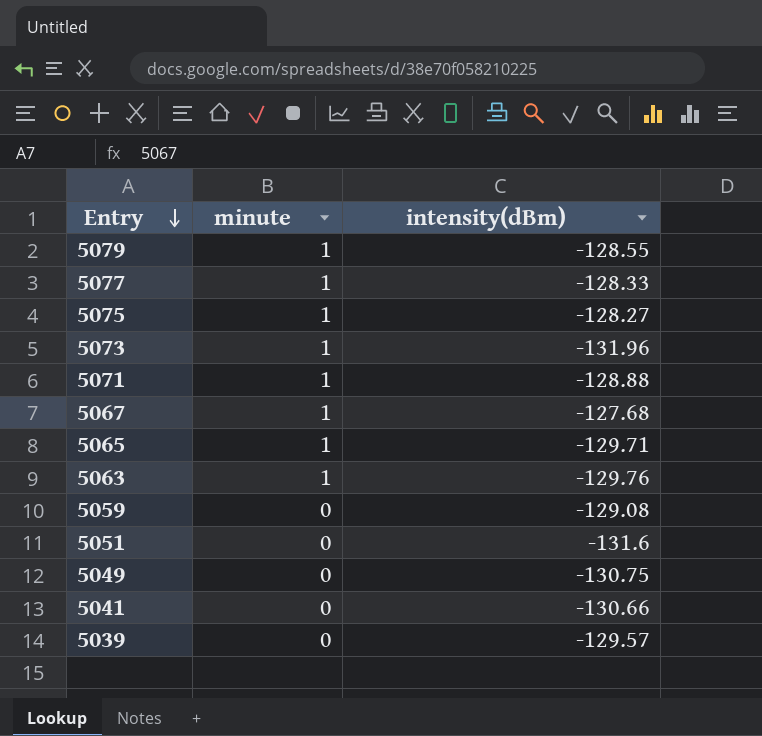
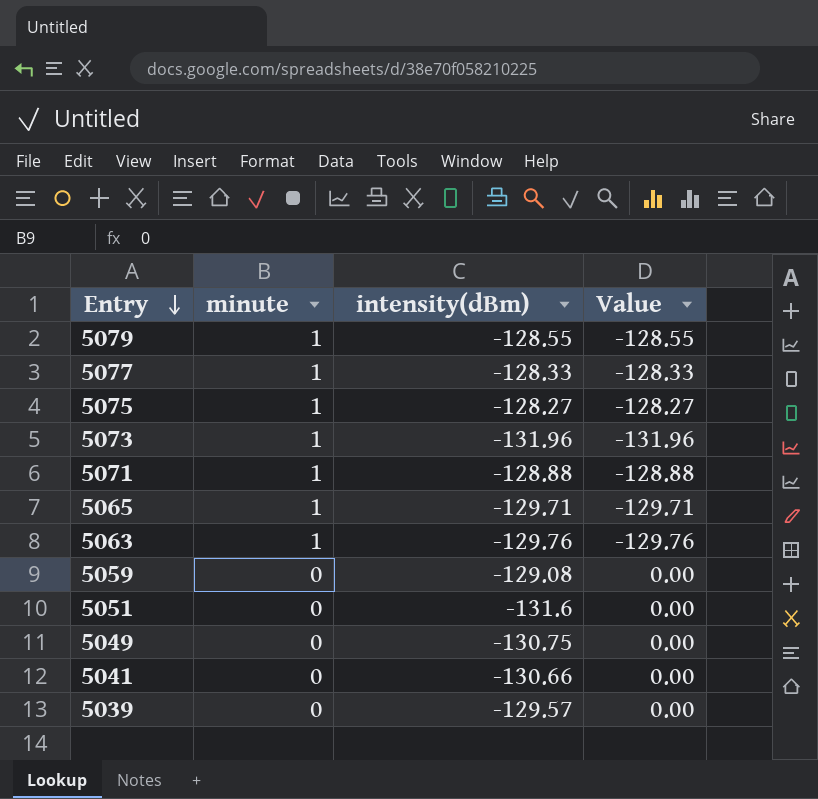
column Value | formula: none -> [minute] * [intensity(dBm)]
row 5067: 1 | -127.68 -> none

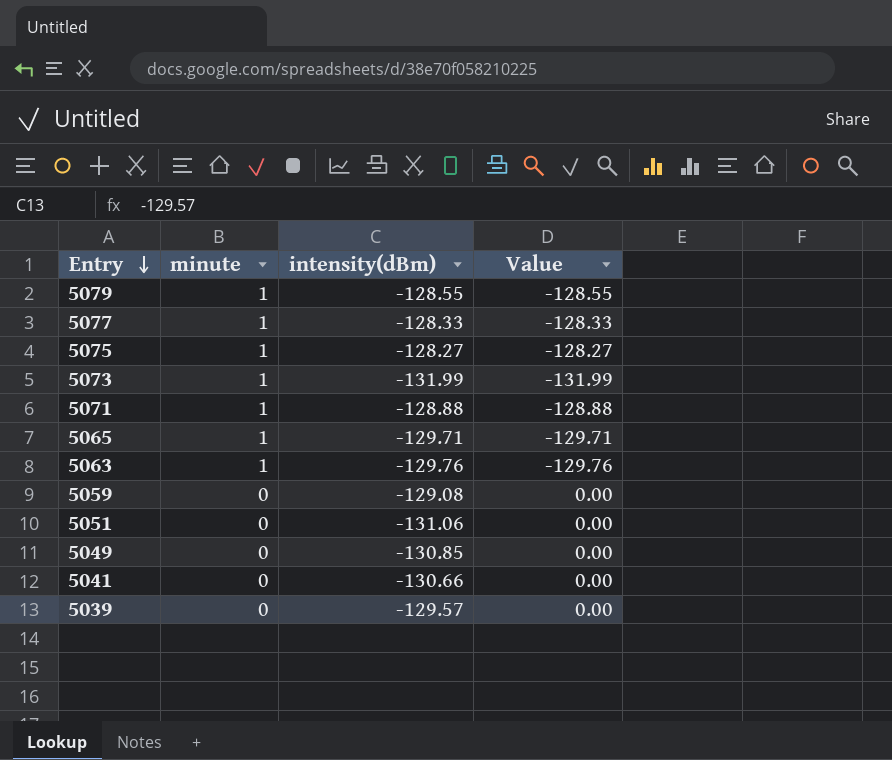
5073 | intensity(dBm): -131.96 -> -131.99
5073 | Value: -131.96 -> -131.99
5051 | intensity(dBm): -131.6 -> -131.06
5049 | intensity(dBm): -130.75 -> -130.85

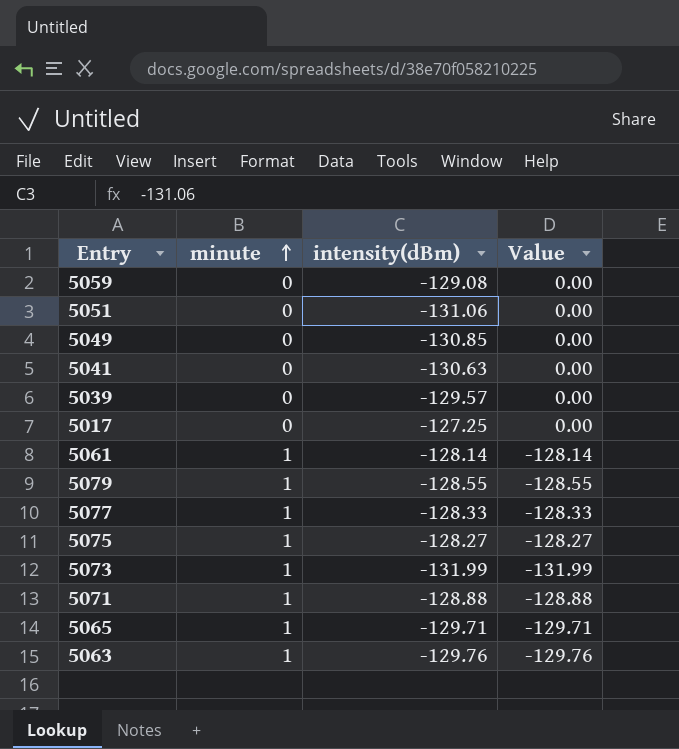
row order: Entry descending -> minute ascending
5041 | intensity(dBm): -130.66 -> -130.63
row 5017: none -> 0 | -127.25 | 0.00
row 5061: none -> 1 | -128.14 | -128.14

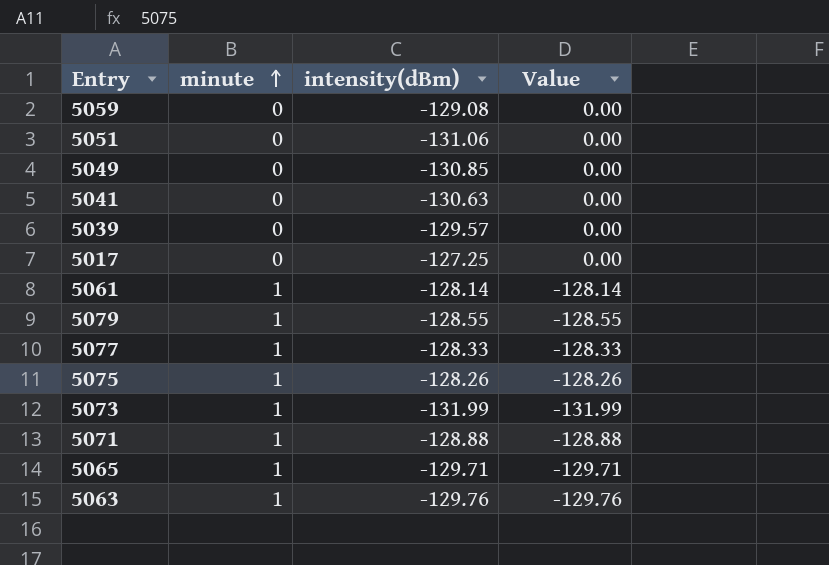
5075 | intensity(dBm): -128.27 -> -128.26
5075 | Value: -128.27 -> -128.26

